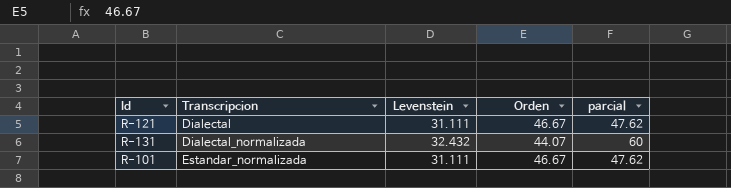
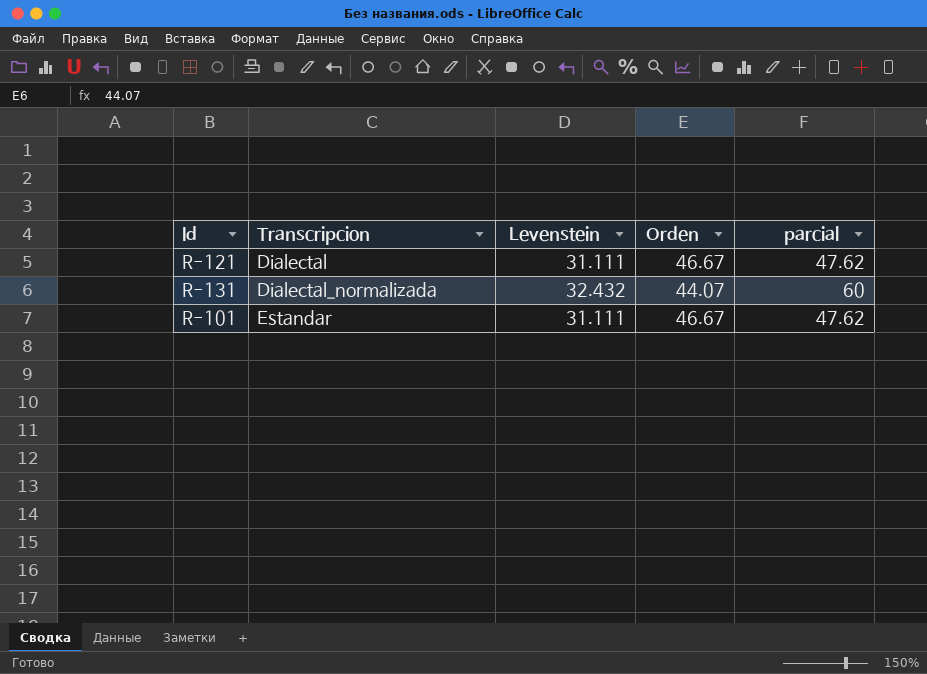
R-101 | Transcripcion: Estandar_normalizada -> Estandar

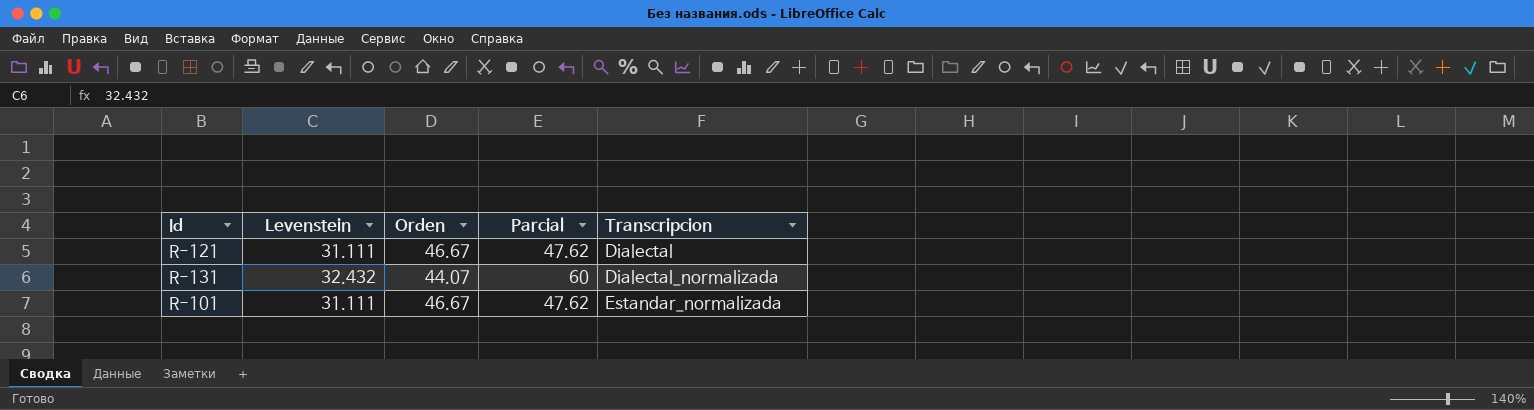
column name: parcial -> Parcial
column Transcripcion | position: 2 -> 5
R-101 | Transcripcion: Estandar -> Estandar_normalizada

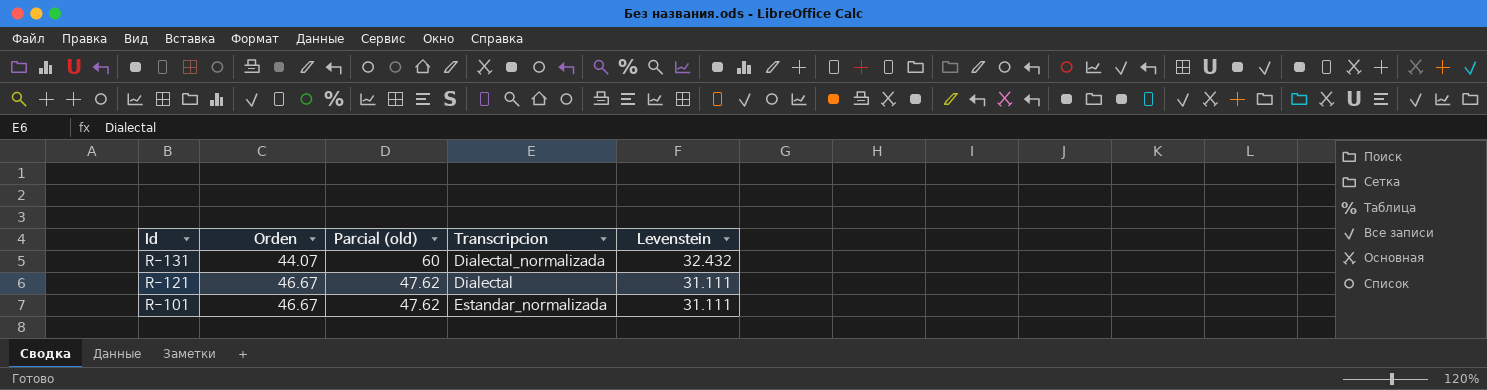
row order: Transcripcion ascending -> Id descending
column name: Parcial -> Parcial (old)
column Levenstein | position: 2 -> 5

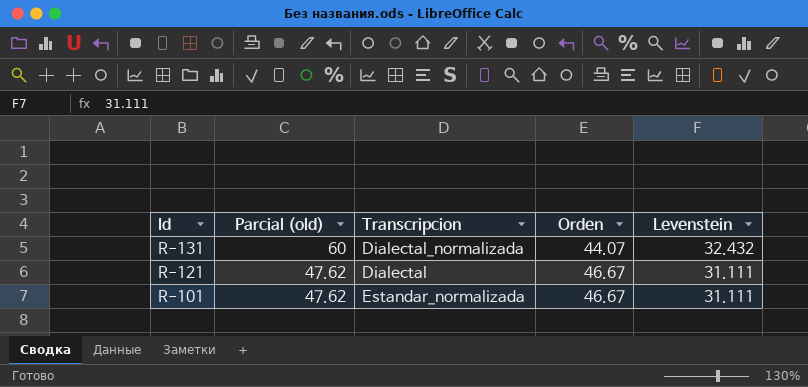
column Orden | position: 2 -> 4

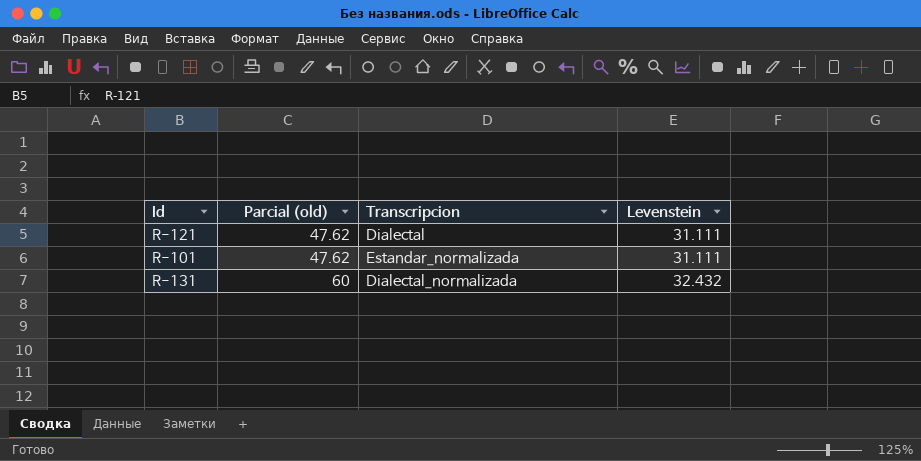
row order: Id descending -> Parcial (old) ascending
column Orden | position: 4 -> none

